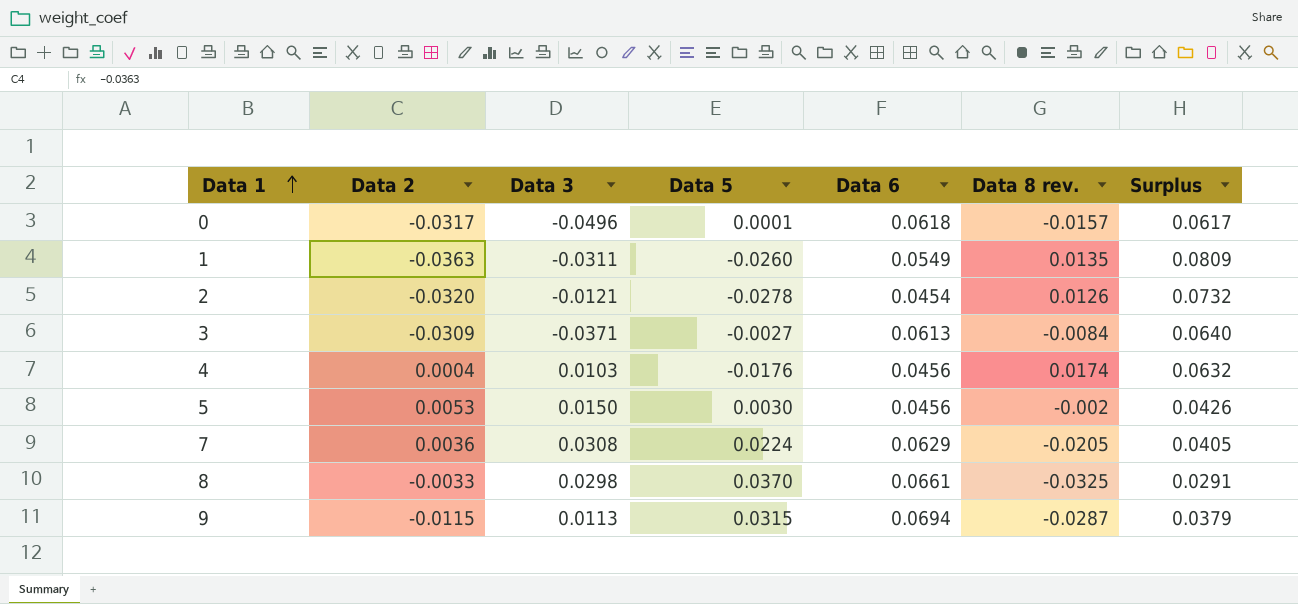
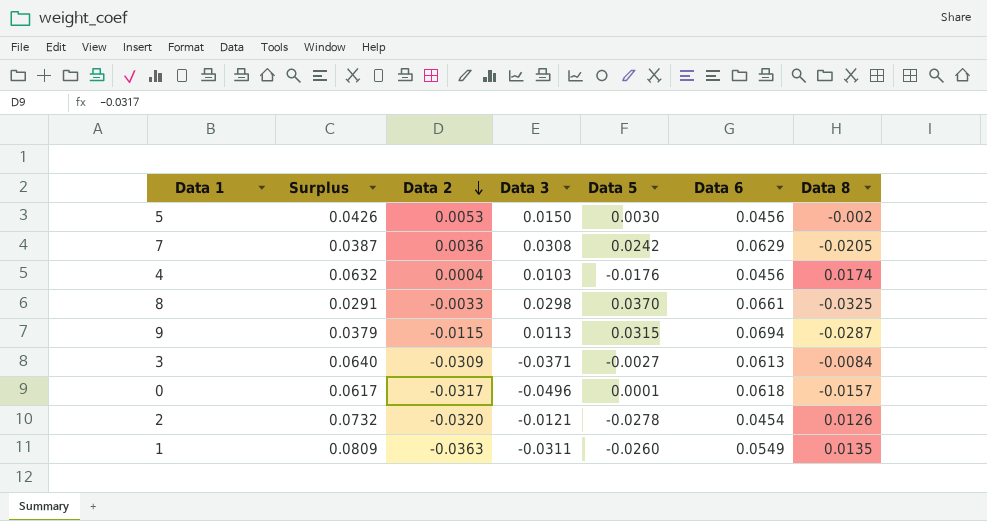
row order: Data 1 ascending -> Data 2 descending
column Surplus | position: 7 -> 2
column name: Data 8 rev. -> Data 8
7 | Surplus: 0.0405 -> 0.0387
7 | Data 5: 0.0224 -> 0.0242

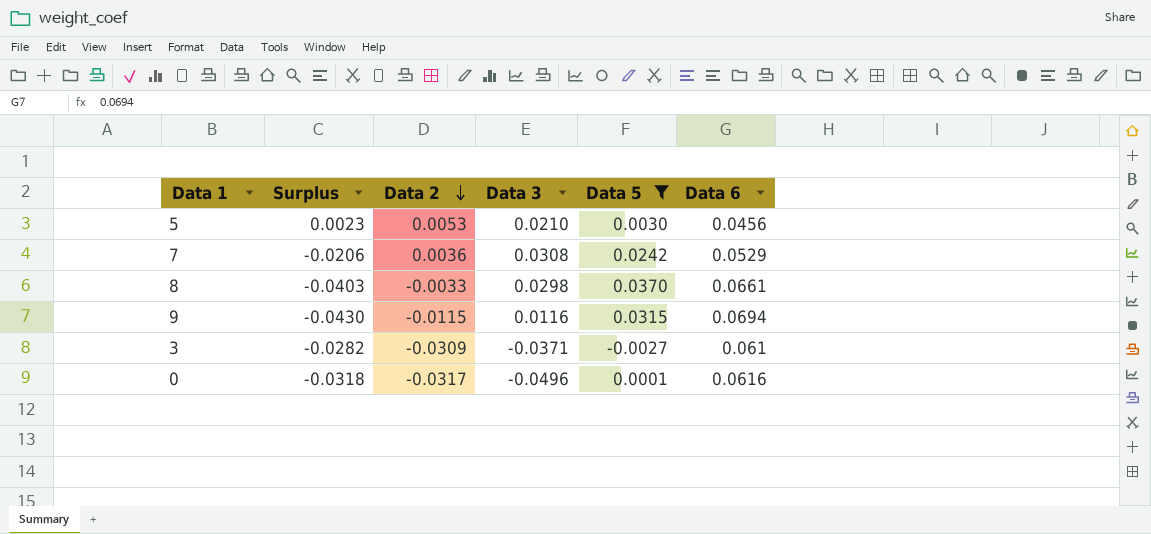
filter: none -> Data 5 >= -0.0027
column Data 8 | position: 7 -> none
column Surplus | formula: [Data 6] - [Data 5] -> [Data 2] - [Data 5]
5 | Data 3: 0.0150 -> 0.0210
7 | Data 6: 0.0629 -> 0.0529
9 | Data 3: 0.0113 -> 0.0116
3 | Data 6: 0.0613 -> 0.061
0 | Data 6: 0.0618 -> 0.0616

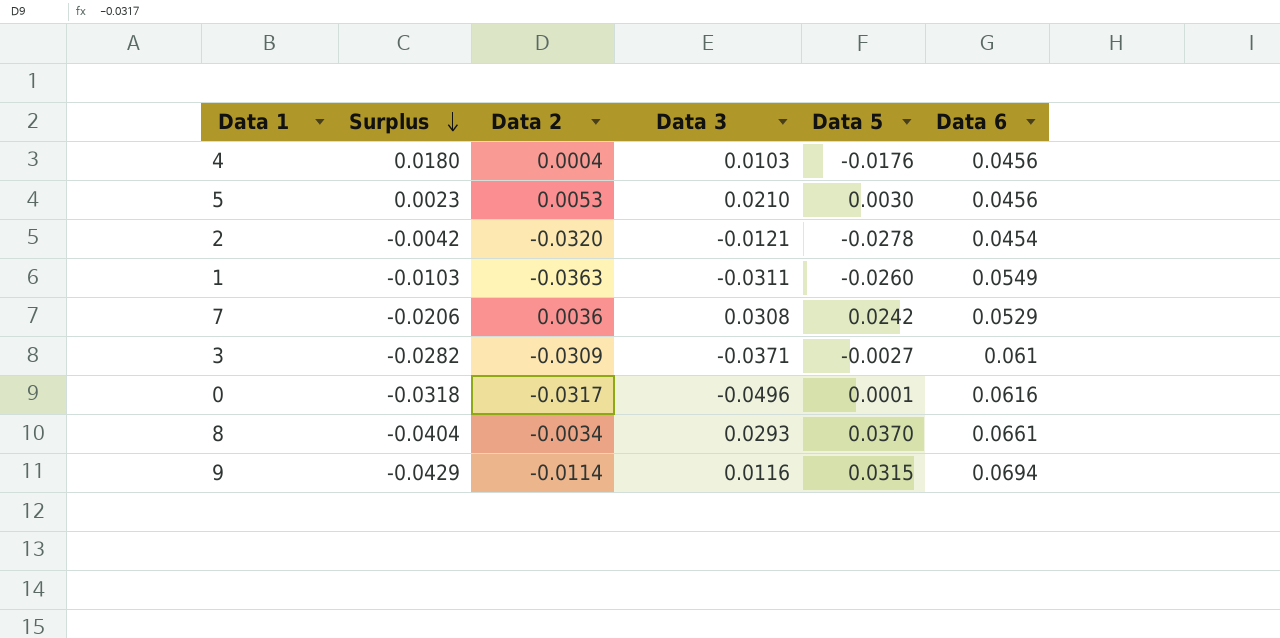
filter: Data 5 >= -0.0027 -> none
row order: Data 2 descending -> Surplus descending
8 | Surplus: -0.0403 -> -0.0404
8 | Data 2: -0.0033 -> -0.0034
8 | Data 3: 0.0298 -> 0.0293
9 | Surplus: -0.0430 -> -0.0429
9 | Data 2: -0.0115 -> -0.0114

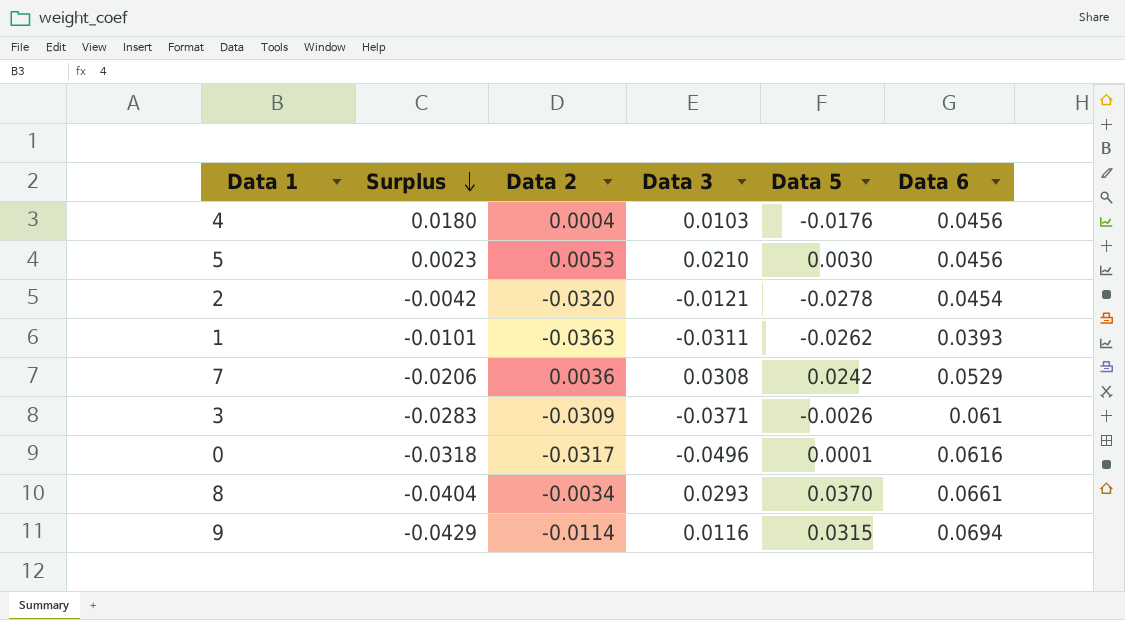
1 | Surplus: -0.0103 -> -0.0101
1 | Data 5: -0.0260 -> -0.0262
1 | Data 6: 0.0549 -> 0.0393
3 | Surplus: -0.0282 -> -0.0283
3 | Data 5: -0.0027 -> -0.0026

